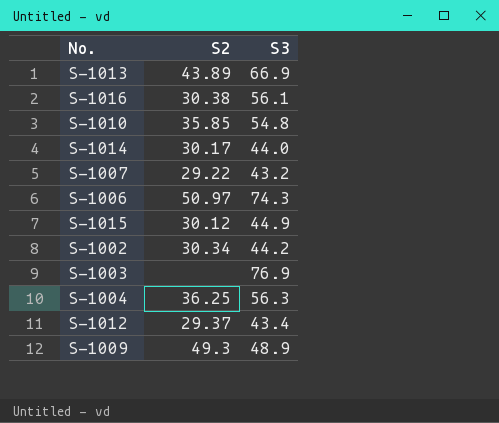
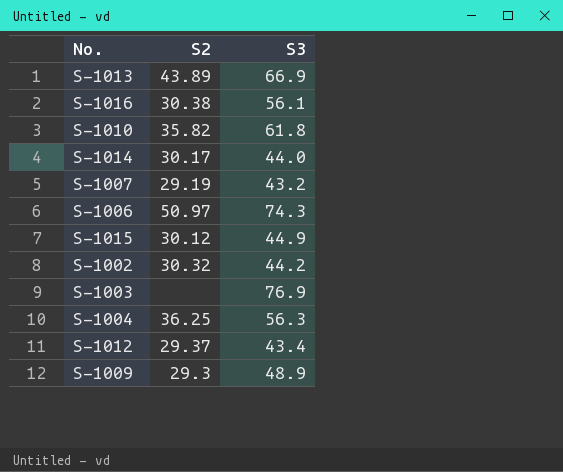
S-1010 | S2: 35.85 -> 35.82
S-1010 | S3: 54.8 -> 61.8
S-1007 | S2: 29.22 -> 29.19
S-1002 | S2: 30.34 -> 30.32
S-1009 | S2: 49.3 -> 29.3

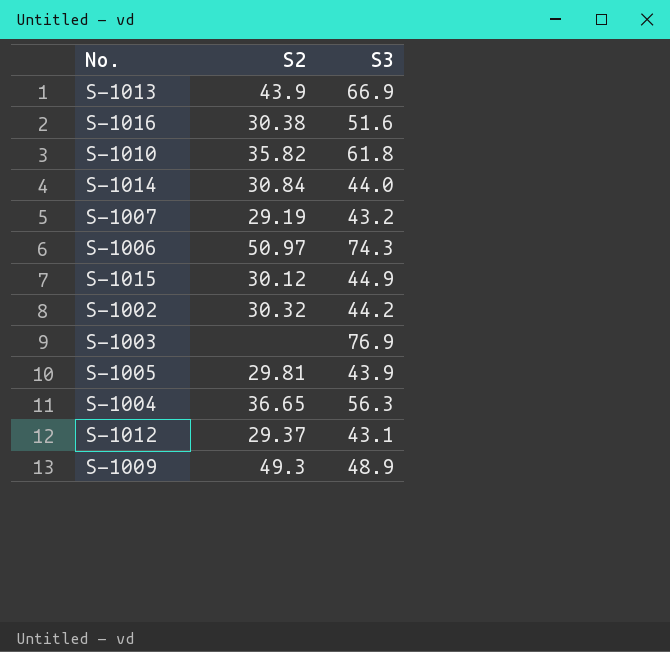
S-1013 | S2: 43.89 -> 43.9
S-1016 | S3: 56.1 -> 51.6
S-1014 | S2: 30.17 -> 30.84
row S-1005: none -> 29.81 | 43.9
S-1004 | S2: 36.25 -> 36.65
S-1012 | S3: 43.4 -> 43.1
S-1009 | S2: 29.3 -> 49.3

